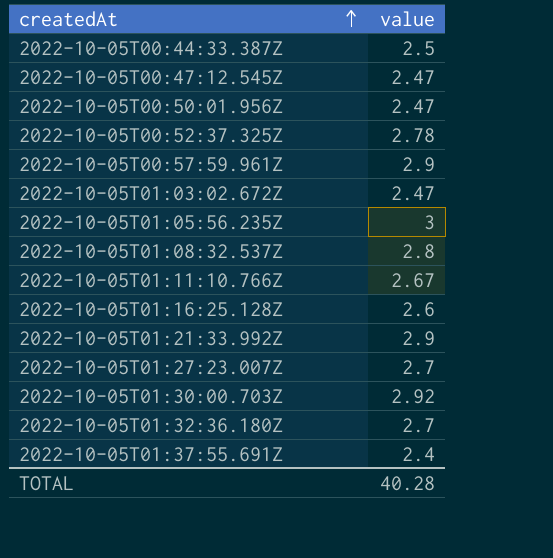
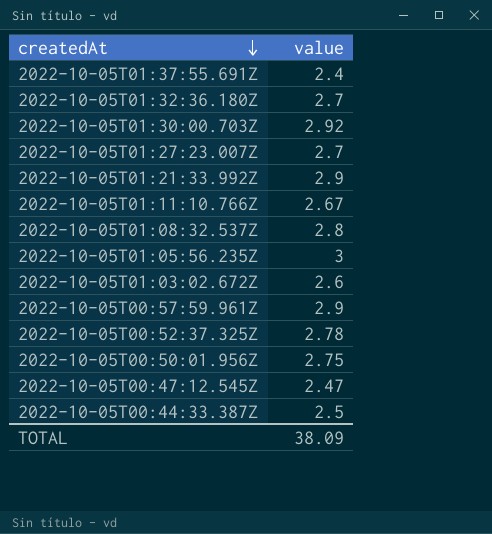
row order: createdAt ascending -> createdAt descending
row 2022-10-05T01:16:25.128Z: 2.6 -> none
2022-10-05T01:03:02.672Z | value: 2.47 -> 2.6
2022-10-05T00:50:01.956Z | value: 2.47 -> 2.75
TOTAL | value: 40.28 -> 38.09

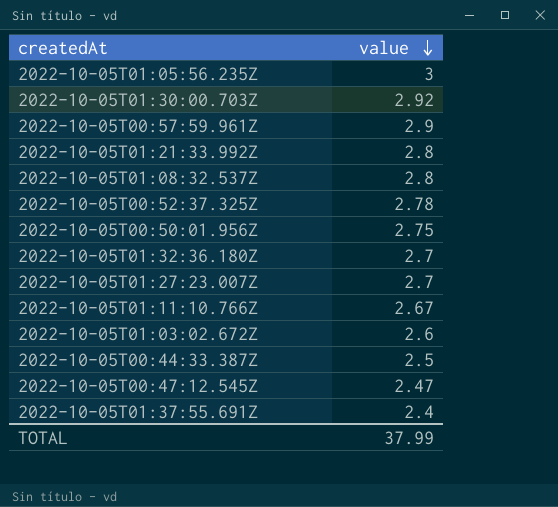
row order: createdAt descending -> value descending
2022-10-05T01:21:33.992Z | value: 2.9 -> 2.8
TOTAL | value: 38.09 -> 37.99

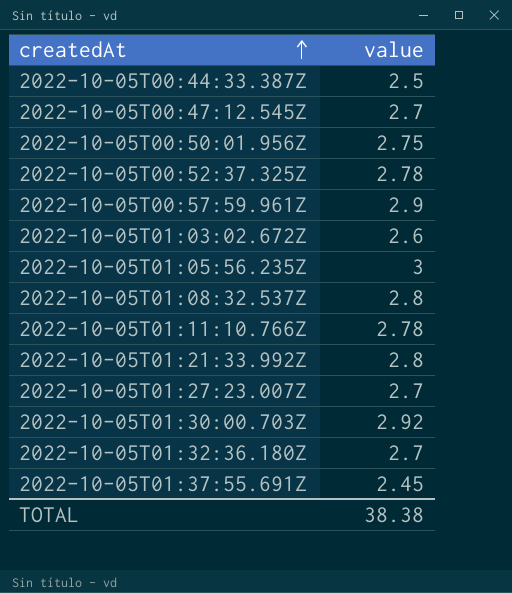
row order: value descending -> createdAt ascending
2022-10-05T00:47:12.545Z | value: 2.47 -> 2.7
2022-10-05T01:11:10.766Z | value: 2.67 -> 2.78
2022-10-05T01:37:55.691Z | value: 2.4 -> 2.45
TOTAL | value: 37.99 -> 38.38

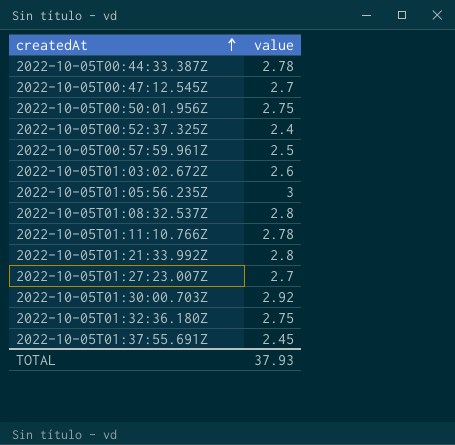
2022-10-05T00:44:33.387Z | value: 2.5 -> 2.78
2022-10-05T00:52:37.325Z | value: 2.78 -> 2.4
2022-10-05T00:57:59.961Z | value: 2.9 -> 2.5
2022-10-05T01:32:36.180Z | value: 2.7 -> 2.75
TOTAL | value: 38.38 -> 37.93

